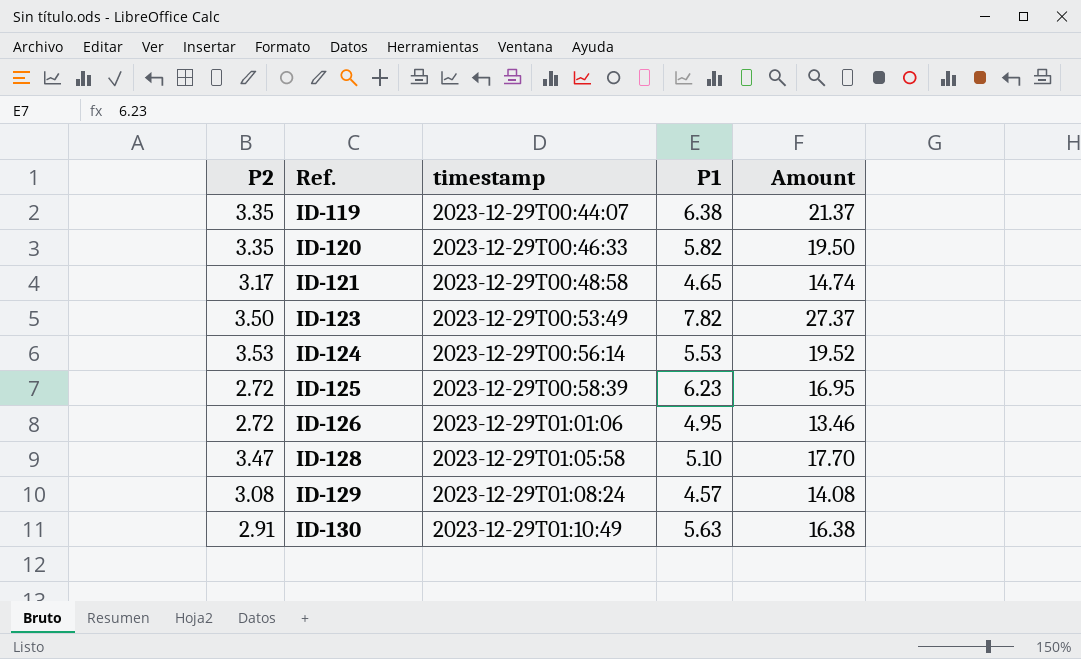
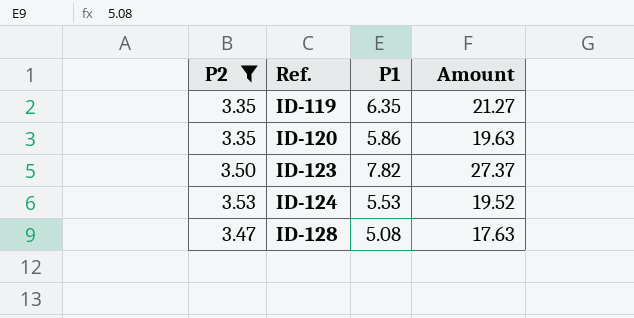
filter: none -> P2 >= 3.35
column timestamp | position: 3 -> none
ID-119 | P1: 6.38 -> 6.35
ID-119 | Amount: 21.37 -> 21.27
ID-120 | P1: 5.82 -> 5.86
ID-120 | Amount: 19.50 -> 19.63
ID-128 | P1: 5.10 -> 5.08
ID-128 | Amount: 17.70 -> 17.63

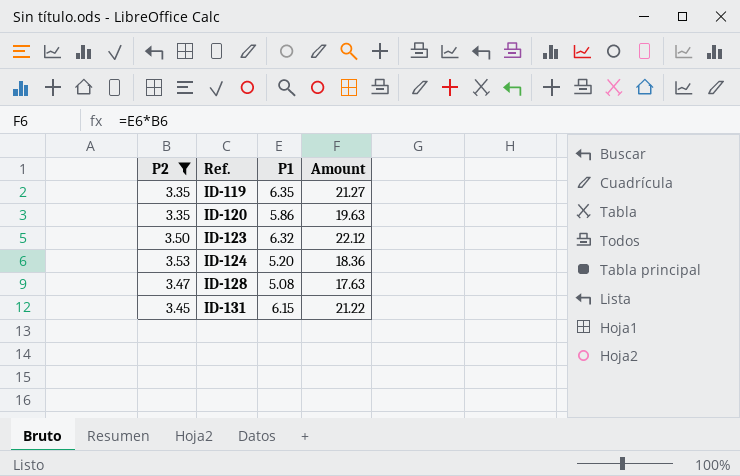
ID-123 | P1: 7.82 -> 6.32
ID-123 | Amount: 27.37 -> 22.12
ID-124 | P1: 5.53 -> 5.20
ID-124 | Amount: 19.52 -> 18.36
row ID-131: none -> 3.45 | 6.15 | 21.22

